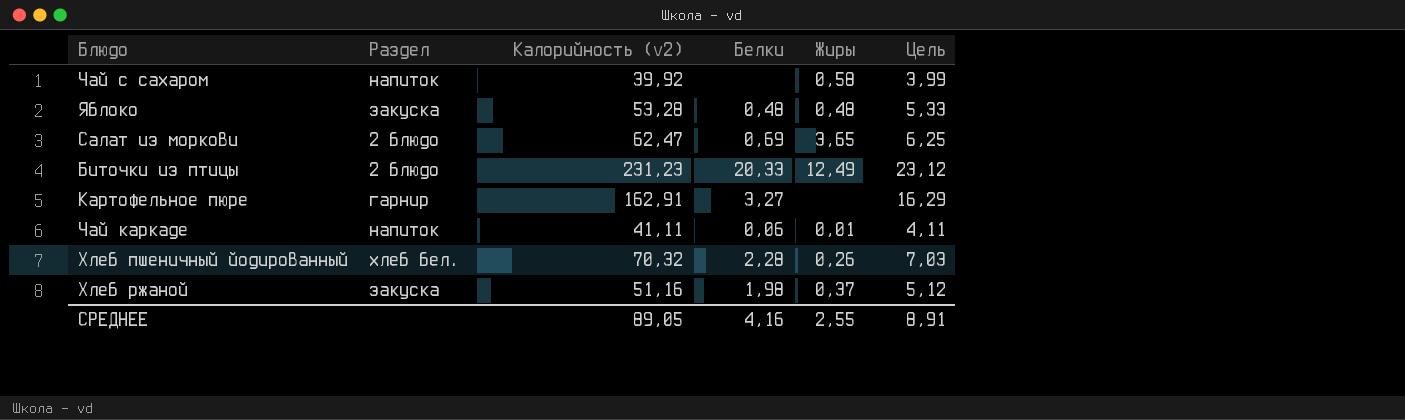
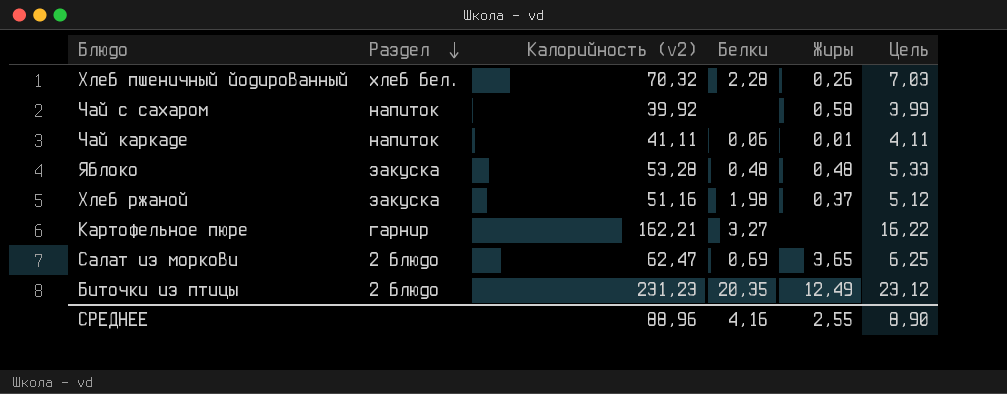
row order: none -> Раздел descending
Картофельное пюре | Калорийность (v2): 162,91 -> 162,21
Картофельное пюре | Цель: 16,29 -> 16,22
Биточки из птицы | Белки: 20,33 -> 20,35
СРЕДНЕЕ | Калорийность (v2): 89,05 -> 88,96
СРЕДНЕЕ | Цель: 8,91 -> 8,90

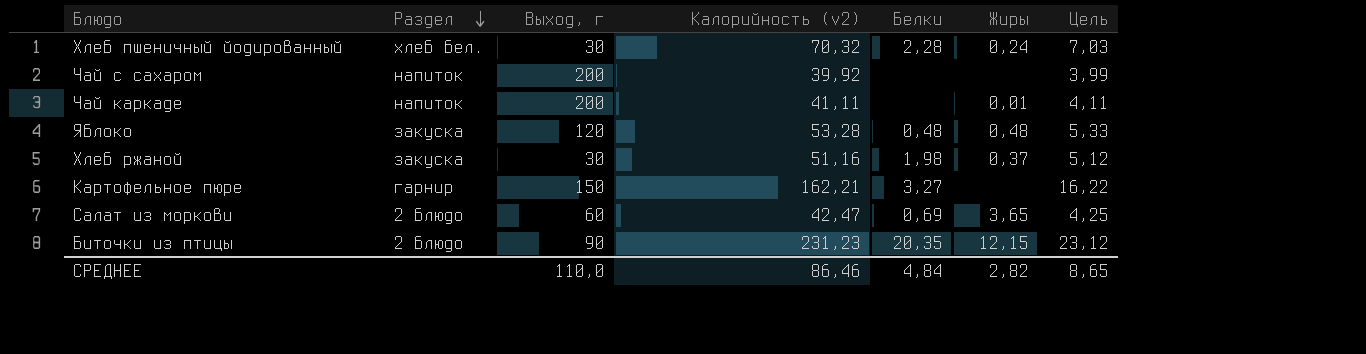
column Выход, г | position: none -> 3
Хлеб пшеничный йодированный | Жиры: 0,26 -> 0,24
Чай с сахаром | Жиры: 0,58 -> none
Чай каркаде | Белки: 0,06 -> none
Салат из моркови | Калорийность (v2): 62,47 -> 42,47
Салат из моркови | Цель: 6,25 -> 4,25
Биточки из птицы | Жиры: 12,49 -> 12,15
СРЕДНЕЕ | Калорийность (v2): 88,96 -> 86,46
СРЕДНЕЕ | Белки: 4,16 -> 4,84
СРЕДНЕЕ | Жиры: 2,55 -> 2,82
СРЕДНЕЕ | Цель: 8,90 -> 8,65

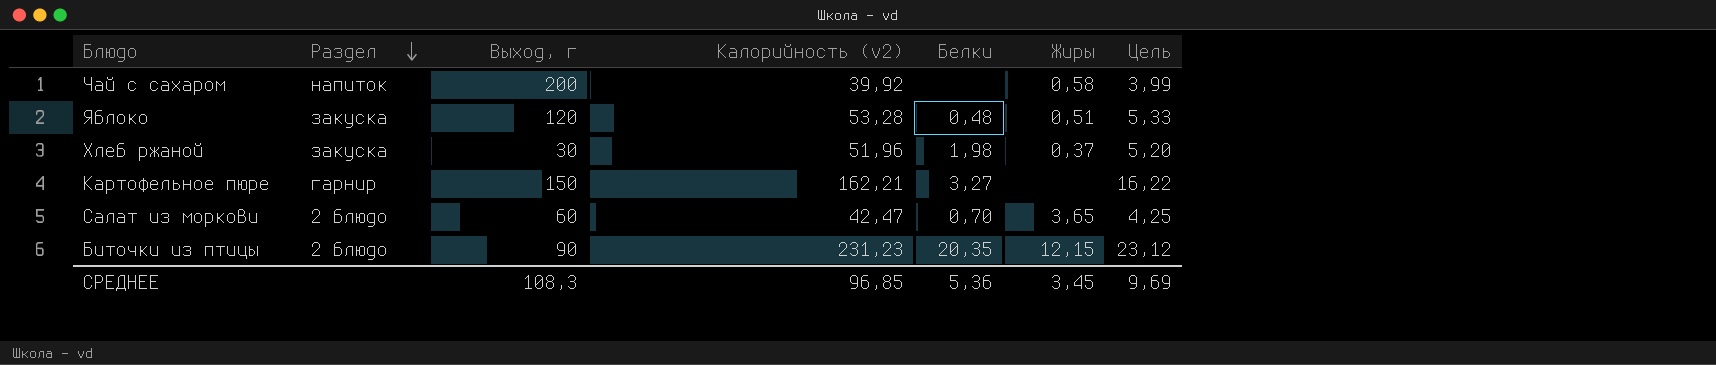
row Хлеб пшеничный йодированный: хлеб бел. | 30 | 70,32 | 2,28 | 0,24 | 7,03 -> none
row Чай каркаде: напиток | 200 | 41,11 | none | 0,01 | 4,11 -> none
Чай с сахаром | Жиры: none -> 0,58
Яблоко | Жиры: 0,48 -> 0,51
Хлеб ржаной | Калорийность (v2): 51,16 -> 51,96
Хлеб ржаной | Цель: 5,12 -> 5,20
Салат из моркови | Белки: 0,69 -> 0,70
СРЕДНЕЕ | Выход, г: 110,0 -> 108,3
СРЕДНЕЕ | Калорийность (v2): 86,46 -> 96,85
СРЕДНЕЕ | Белки: 4,84 -> 5,36
СРЕДНЕЕ | Жиры: 2,82 -> 3,45
СРЕДНЕЕ | Цель: 8,65 -> 9,69

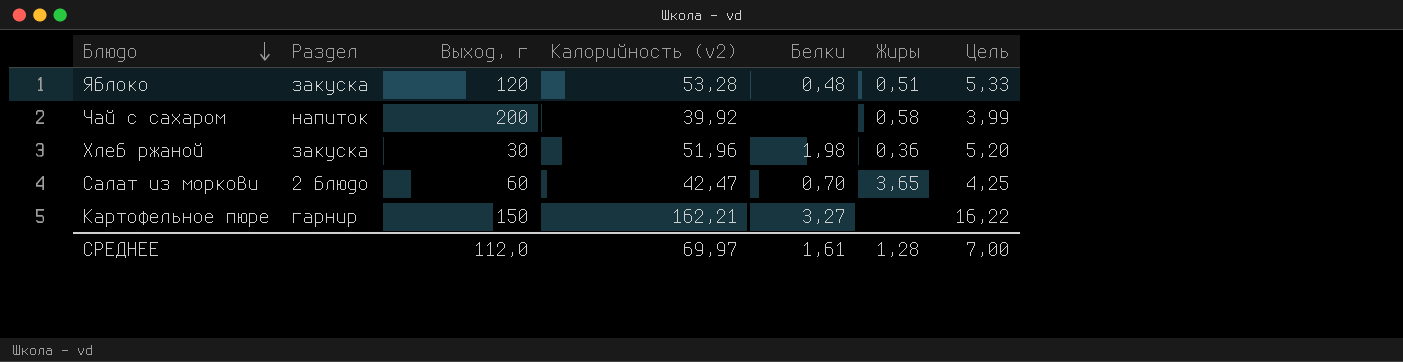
row order: Раздел descending -> Блюдо descending
row Биточки из птицы: 2 блюдо | 90 | 231,23 | 20,35 | 12,15 | 23,12 -> none
Хлеб ржаной | Жиры: 0,37 -> 0,36
СРЕДНЕЕ | Выход, г: 108,3 -> 112,0
СРЕДНЕЕ | Калорийность (v2): 96,85 -> 69,97
СРЕДНЕЕ | Белки: 5,36 -> 1,61
СРЕДНЕЕ | Жиры: 3,45 -> 1,28
СРЕДНЕЕ | Цель: 9,69 -> 7,00

